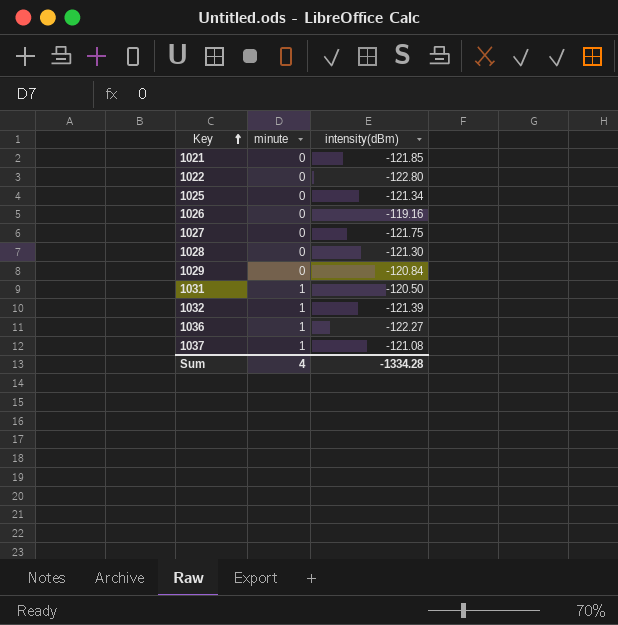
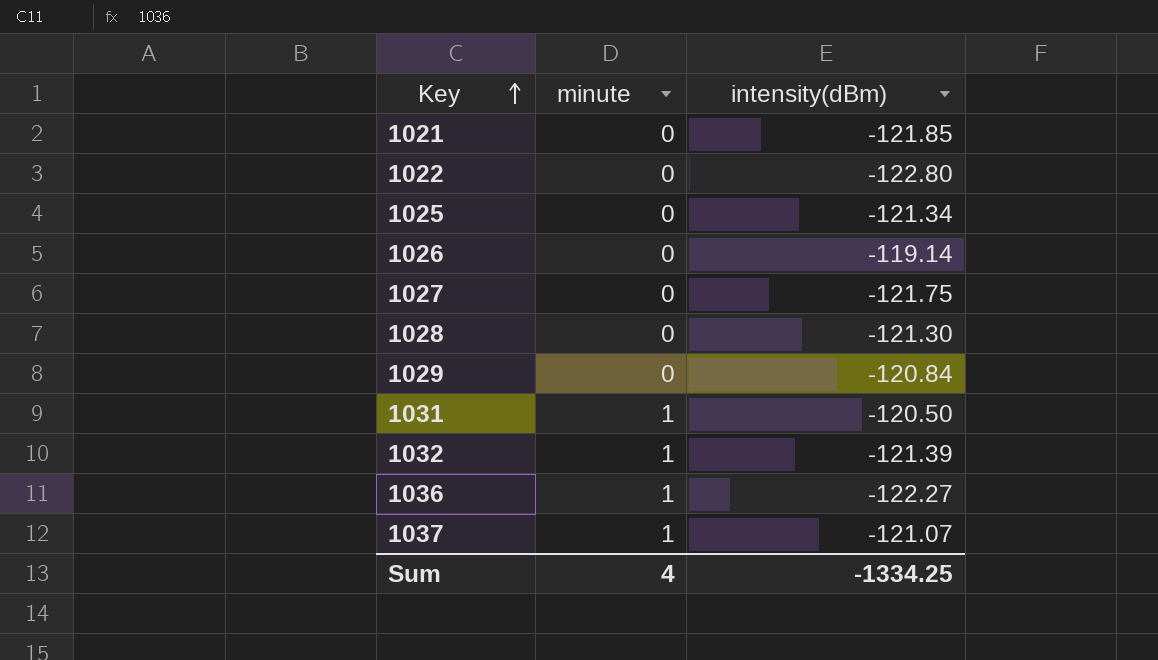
1026 | intensity(dBm): -119.16 -> -119.14
1037 | intensity(dBm): -121.08 -> -121.07
Sum | intensity(dBm): -1334.28 -> -1334.25

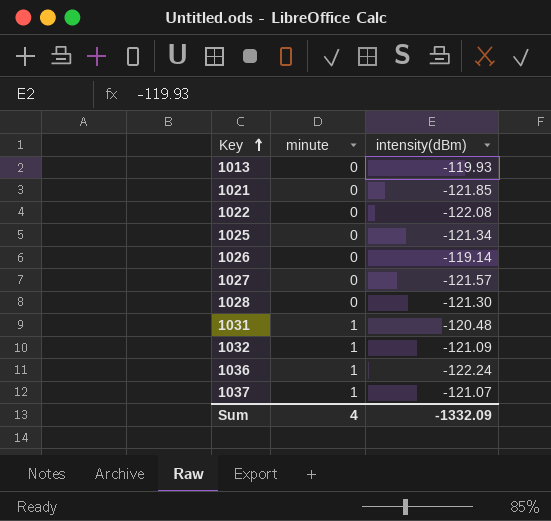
row 1029: 0 | -120.84 -> none
row 1013: none -> 0 | -119.93
1022 | intensity(dBm): -122.80 -> -122.08
1027 | intensity(dBm): -121.75 -> -121.57
1031 | intensity(dBm): -120.50 -> -120.48
1032 | intensity(dBm): -121.39 -> -121.09
1036 | intensity(dBm): -122.27 -> -122.24
Sum | intensity(dBm): -1334.25 -> -1332.09

